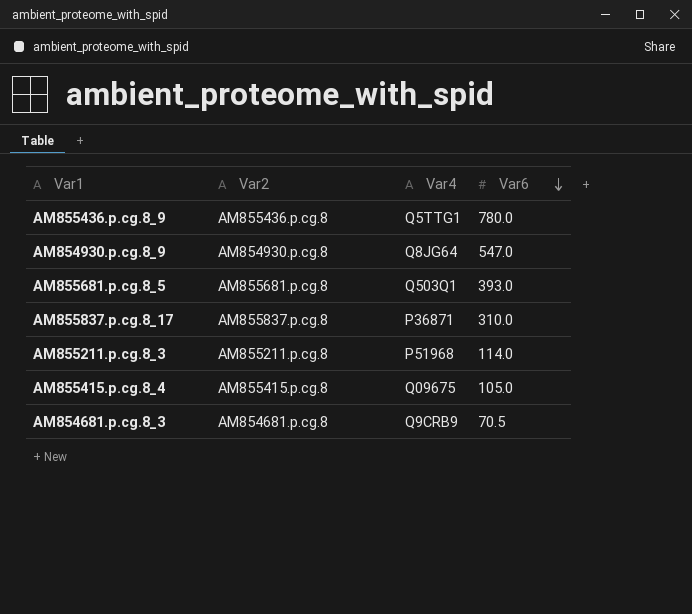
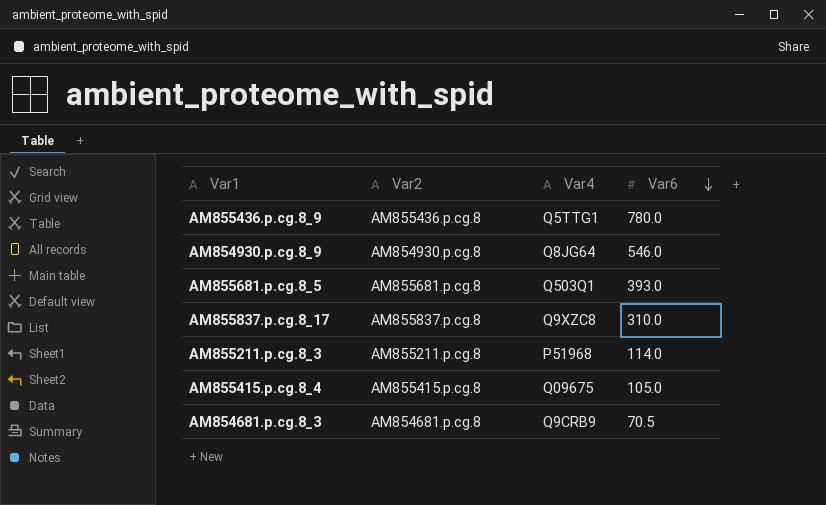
AM854930.p.cg.8_9 | Var6: 547.0 -> 546.0
AM855837.p.cg.8_17 | Var4: P36871 -> Q9XZC8

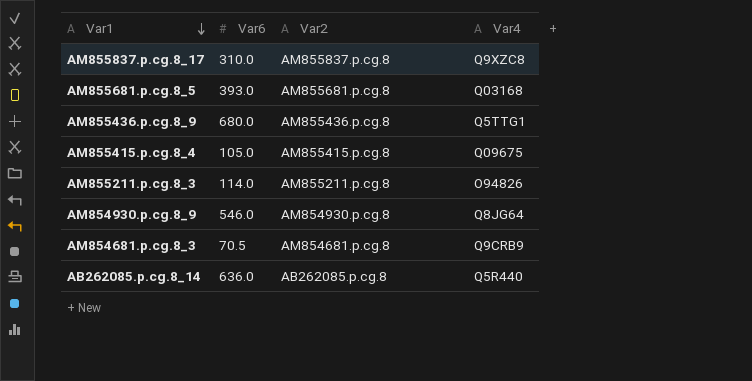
row order: Var6 descending -> Var1 descending
column Var6 | position: 4 -> 2
AM855681.p.cg.8_5 | Var4: Q503Q1 -> Q03168
AM855436.p.cg.8_9 | Var6: 780.0 -> 680.0
AM855211.p.cg.8_3 | Var4: P51968 -> O94826
row AB262085.p.cg.8_14: none -> 636.0 | AB262085.p.cg.8 | Q5R440

